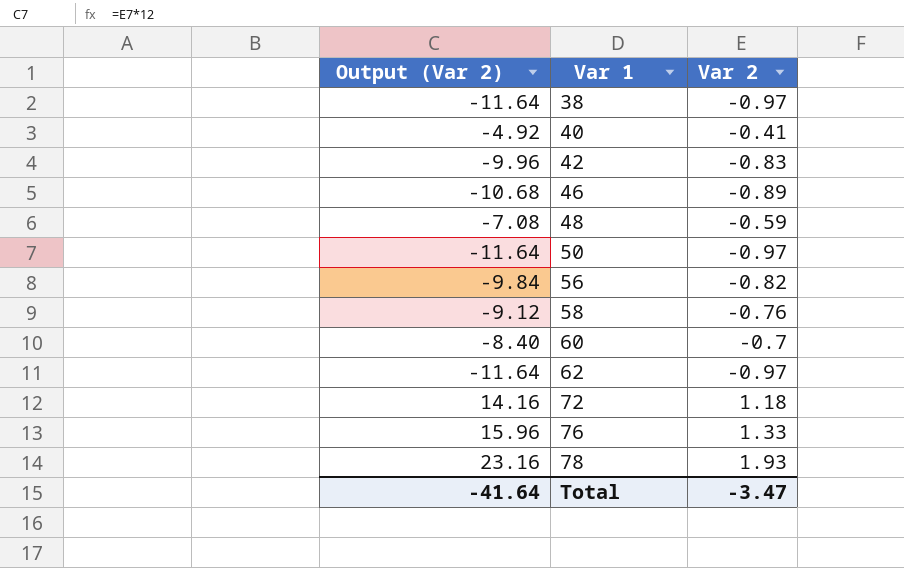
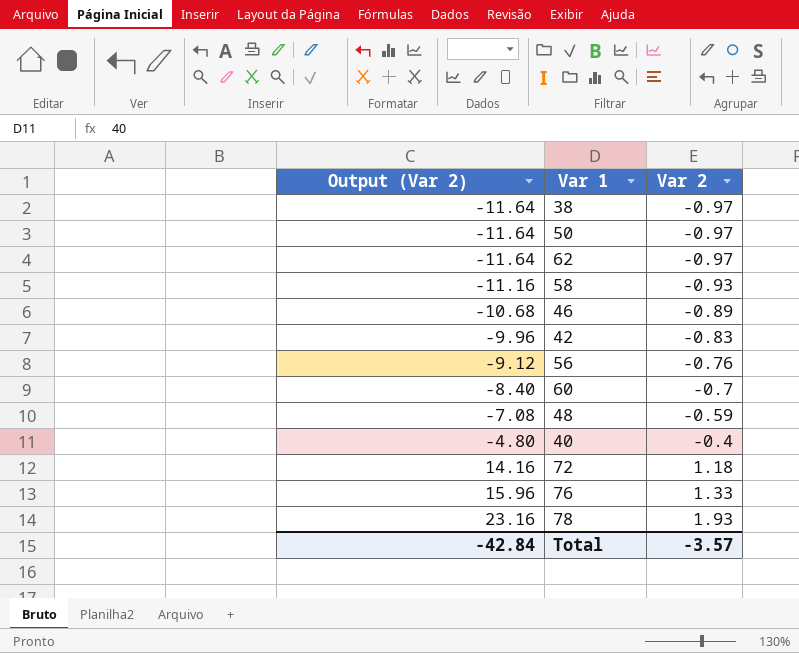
row order: Var 1 ascending -> Output (Var 2) ascending
58 | Output (Var 2): -9.12 -> -11.16
58 | Var 2: -0.76 -> -0.93
56 | Output (Var 2): -9.84 -> -9.12
56 | Var 2: -0.82 -> -0.76
40 | Output (Var 2): -4.92 -> -4.80
40 | Var 2: -0.41 -> -0.4
Total | Output (Var 2): -41.64 -> -42.84
Total | Var 2: -3.47 -> -3.57

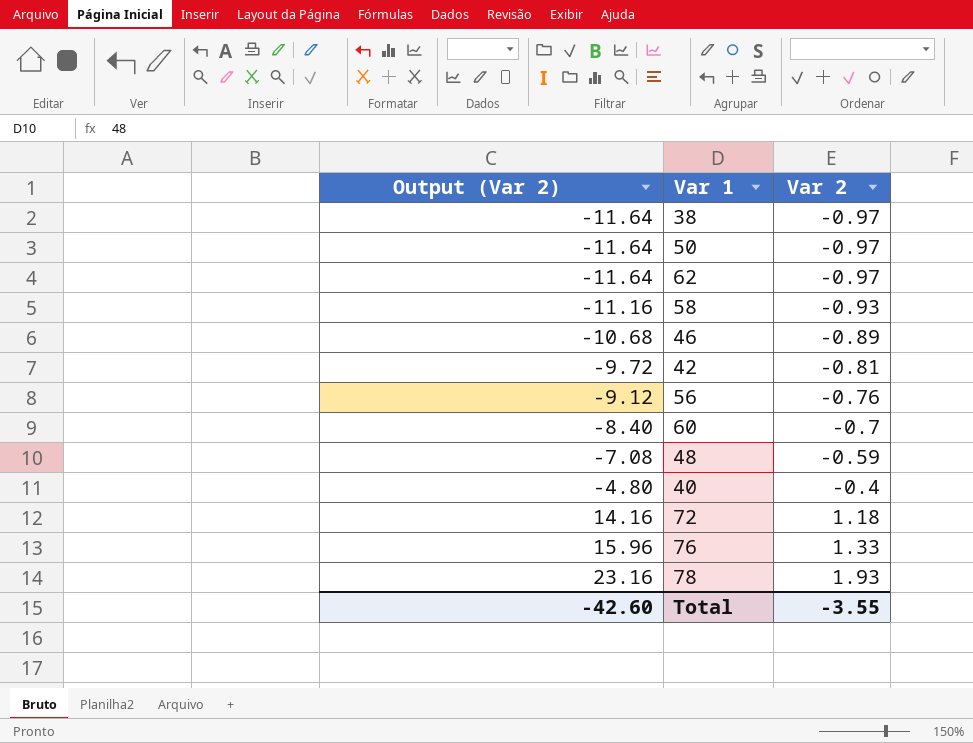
42 | Output (Var 2): -9.96 -> -9.72
42 | Var 2: -0.83 -> -0.81
Total | Output (Var 2): -42.84 -> -42.60
Total | Var 2: -3.57 -> -3.55

